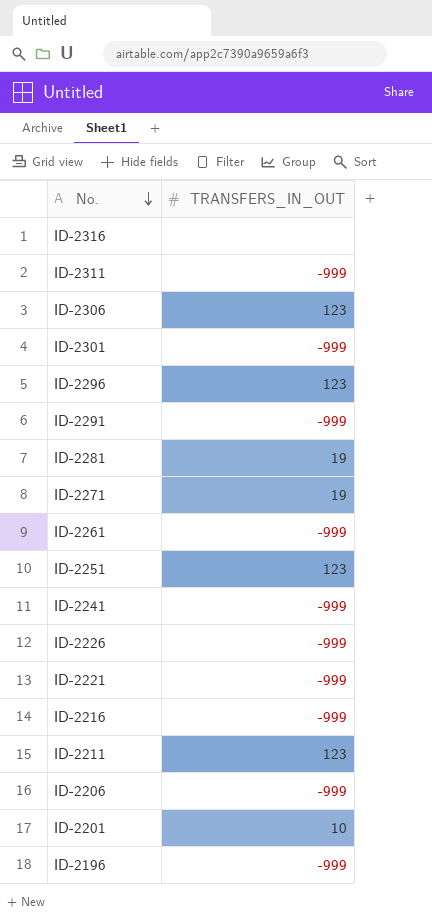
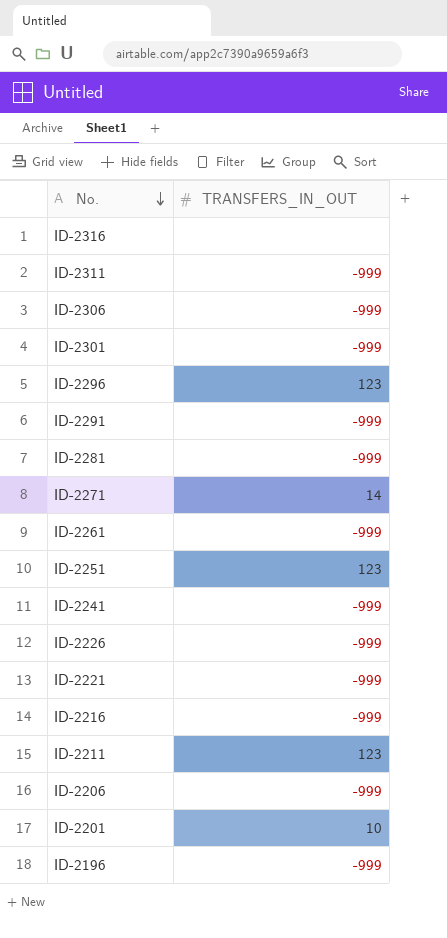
ID-2306 | TRANSFERS_IN_OUT: 123 -> -999
ID-2281 | TRANSFERS_IN_OUT: 19 -> -999
ID-2271 | TRANSFERS_IN_OUT: 19 -> 14

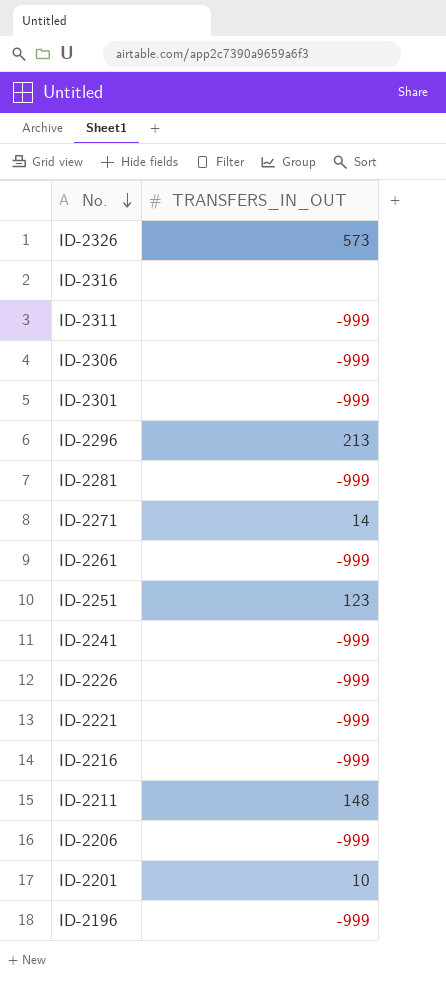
row ID-2291: -999 -> none
row ID-2326: none -> 573
ID-2296 | TRANSFERS_IN_OUT: 123 -> 213
ID-2211 | TRANSFERS_IN_OUT: 123 -> 148

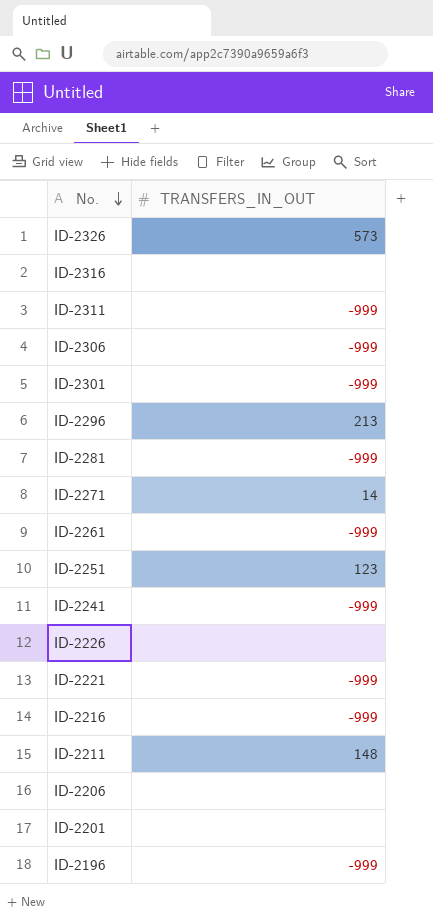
ID-2226 | TRANSFERS_IN_OUT: -999 -> none
ID-2206 | TRANSFERS_IN_OUT: -999 -> none
ID-2201 | TRANSFERS_IN_OUT: 10 -> none

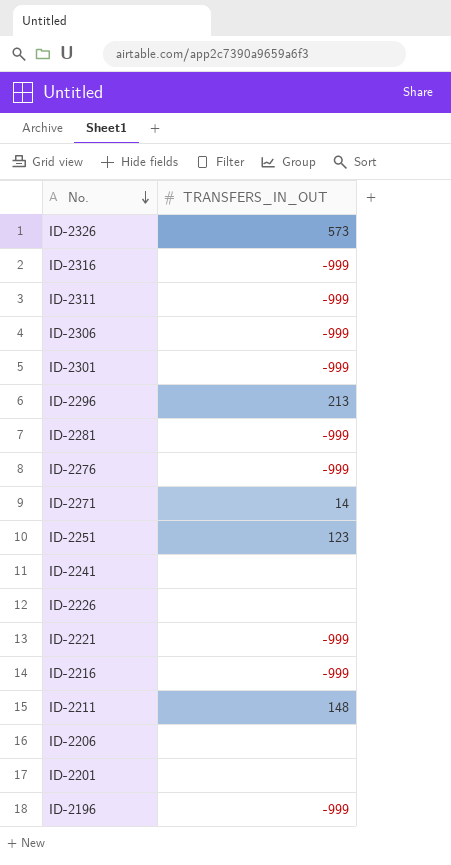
row ID-2261: -999 -> none
ID-2316 | TRANSFERS_IN_OUT: none -> -999
row ID-2276: none -> -999
ID-2241 | TRANSFERS_IN_OUT: -999 -> none

